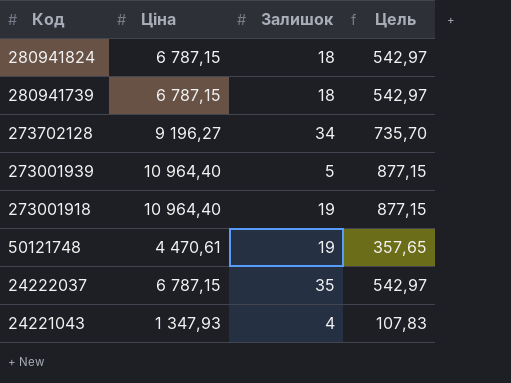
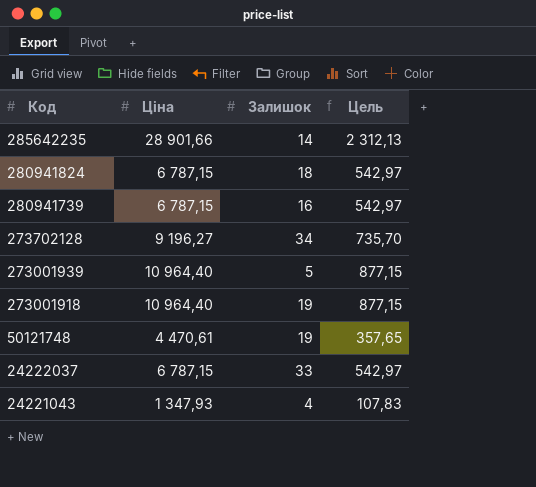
row 285642235: none -> 28 901,66 | 14 | 2 312,13
280941739 | Залишок: 18 -> 16
24222037 | Залишок: 35 -> 33

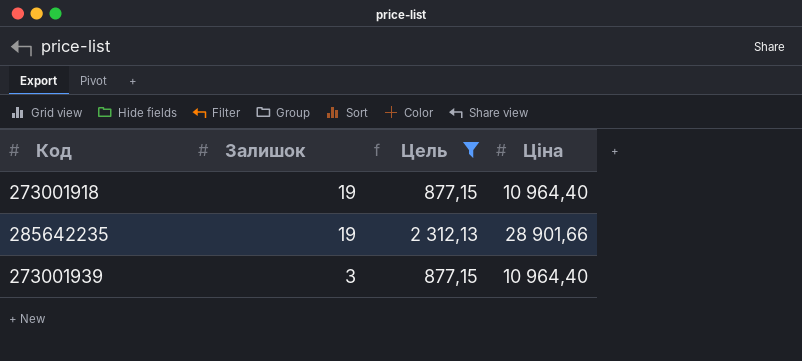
filter: none -> Цель >= 877,15
row order: Код descending -> Залишок descending
column Ціна | position: 2 -> 4
285642235 | Залишок: 14 -> 19
273001939 | Залишок: 5 -> 3

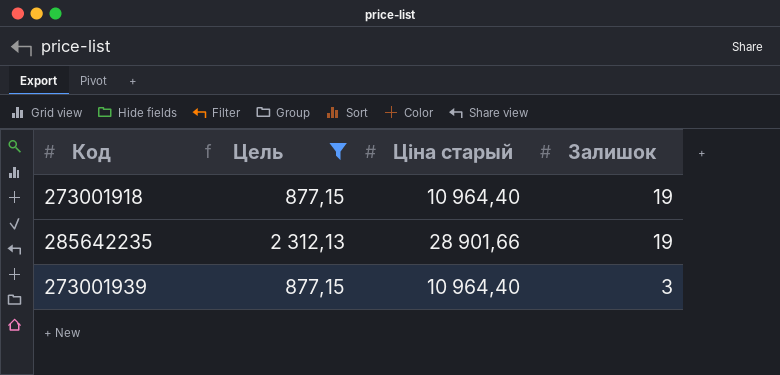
column name: Ціна -> Ціна старый
column Залишок | position: 2 -> 4

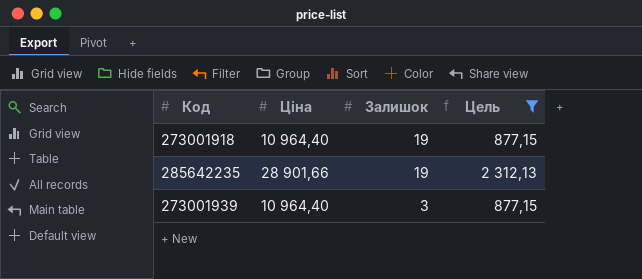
column name: Ціна старый -> Ціна
column Цель | position: 2 -> 4

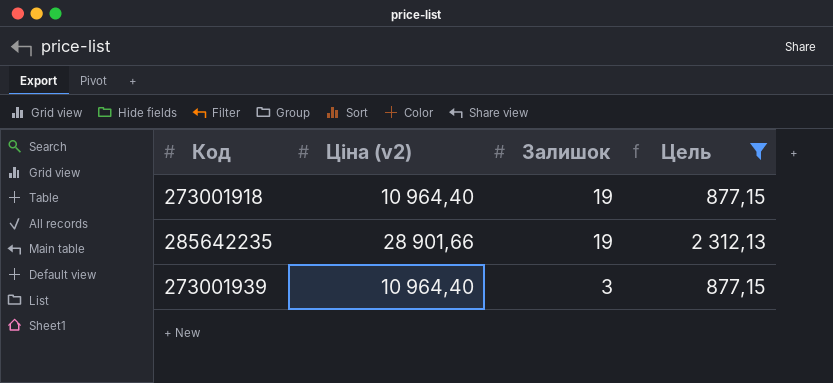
column name: Ціна -> Ціна (v2)

